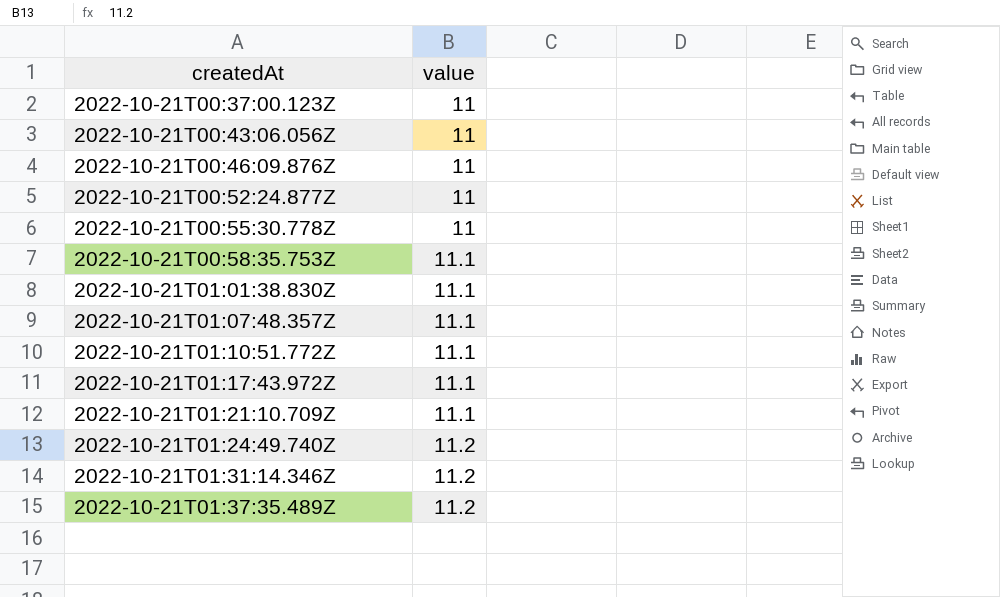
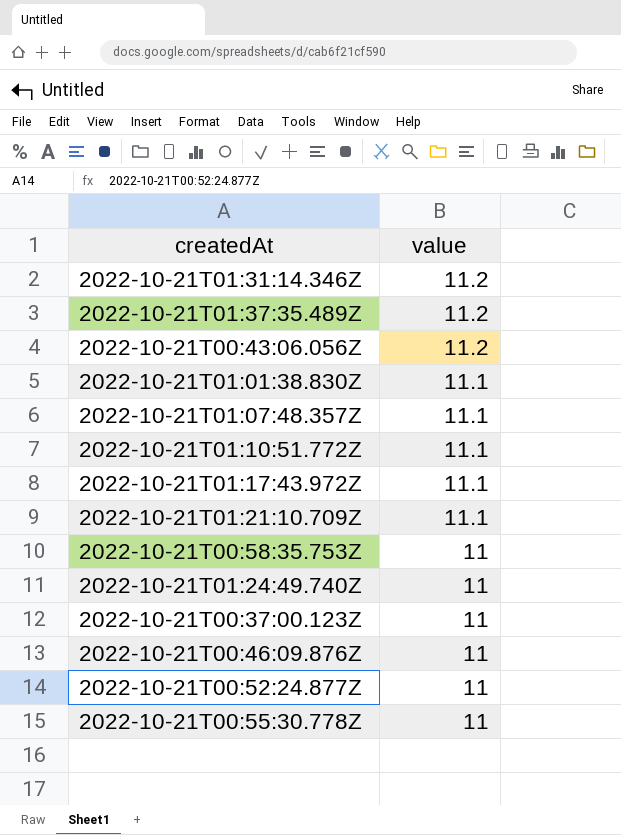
row order: createdAt ascending -> value descending
2022-10-21T00:43:06.056Z | value: 11 -> 11.2
2022-10-21T00:58:35.753Z | value: 11.1 -> 11
2022-10-21T01:24:49.740Z | value: 11.2 -> 11

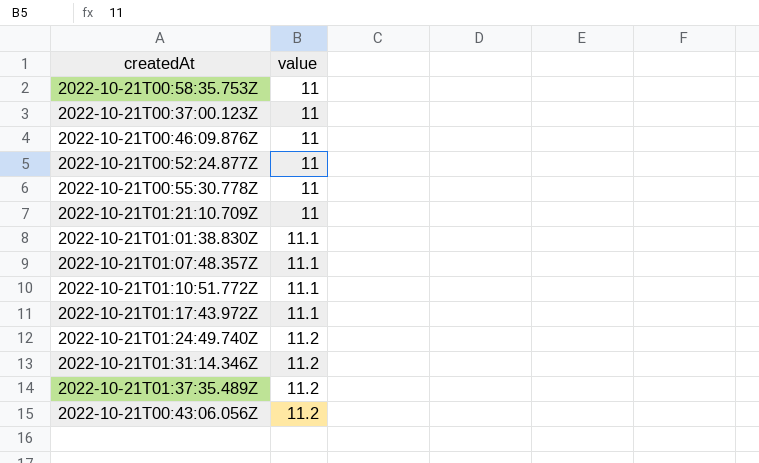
row order: value descending -> value ascending
2022-10-21T01:21:10.709Z | value: 11.1 -> 11
2022-10-21T01:24:49.740Z | value: 11 -> 11.2

